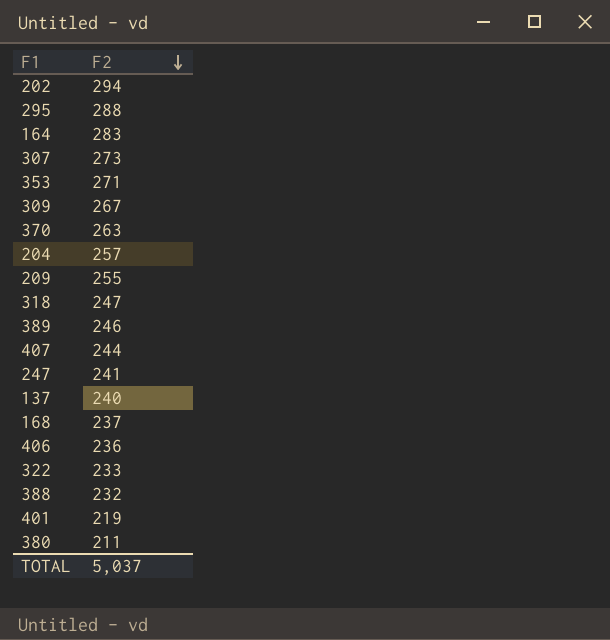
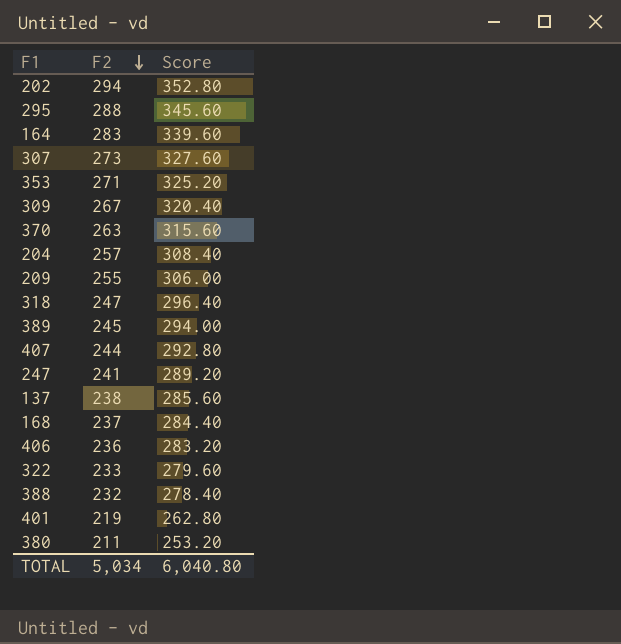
column Score | formula: none -> [F2] * 1.2
389 | F2: 246 -> 245
137 | F2: 240 -> 238
TOTAL | F2: 5,037 -> 5,034

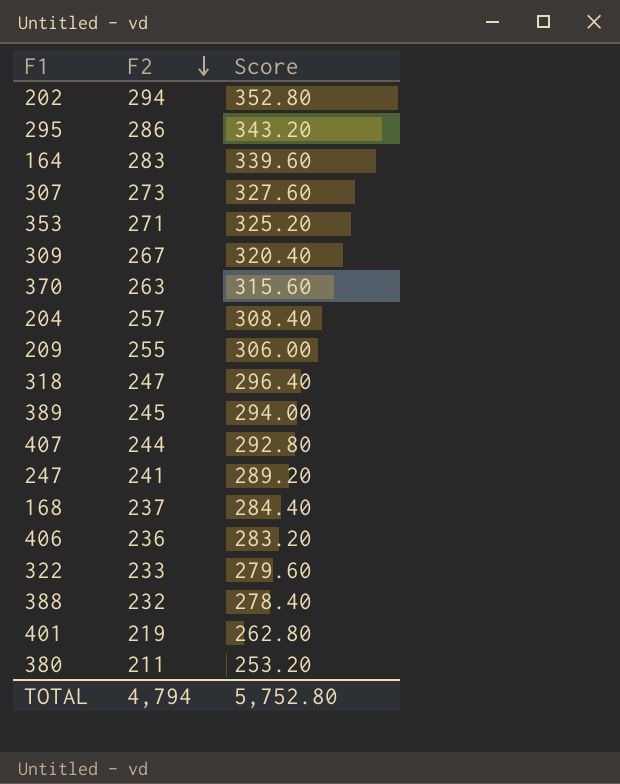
row 137: 238 | 285.60 -> none
295 | F2: 288 -> 286
295 | Score: 345.60 -> 343.20
TOTAL | F2: 5,034 -> 4,794
TOTAL | Score: 6,040.80 -> 5,752.80

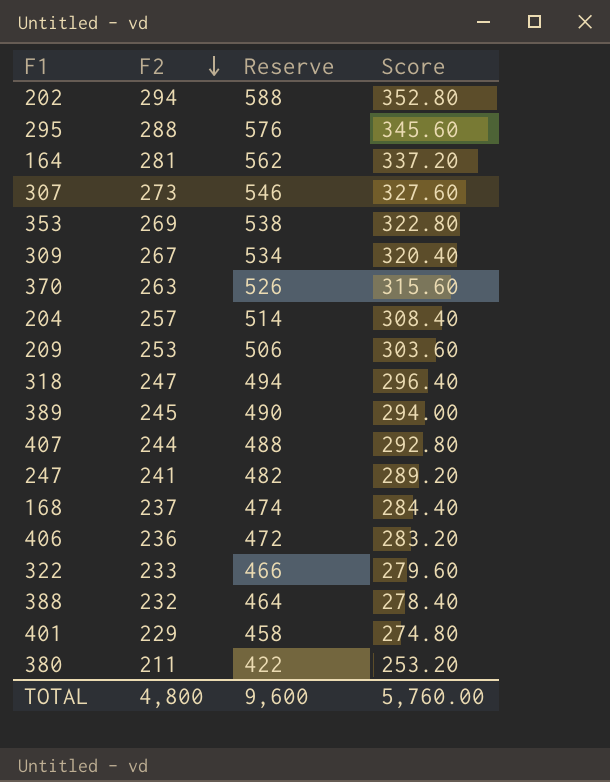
column Reserve | formula: none -> [F2] * 2
295 | F2: 286 -> 288
295 | Score: 343.20 -> 345.60
164 | F2: 283 -> 281
164 | Score: 339.60 -> 337.20
353 | F2: 271 -> 269
353 | Score: 325.20 -> 322.80
209 | F2: 255 -> 253
209 | Score: 306.00 -> 303.60
401 | F2: 219 -> 229
401 | Score: 262.80 -> 274.80
TOTAL | F2: 4,794 -> 4,800
TOTAL | Score: 5,752.80 -> 5,760.00

